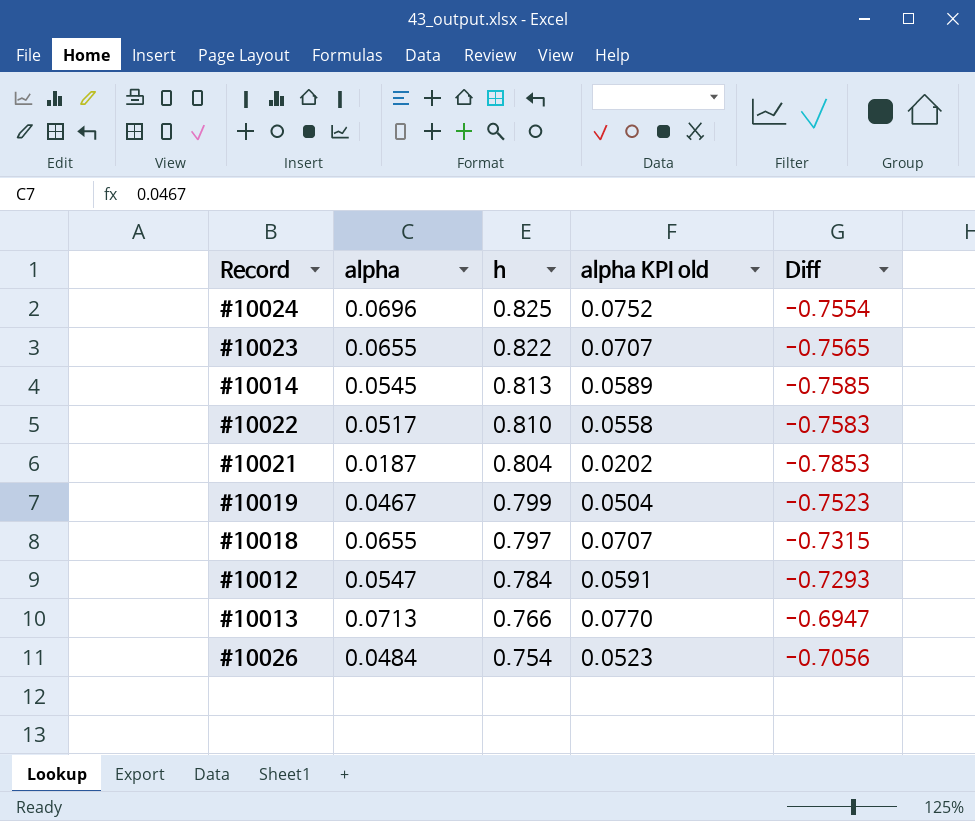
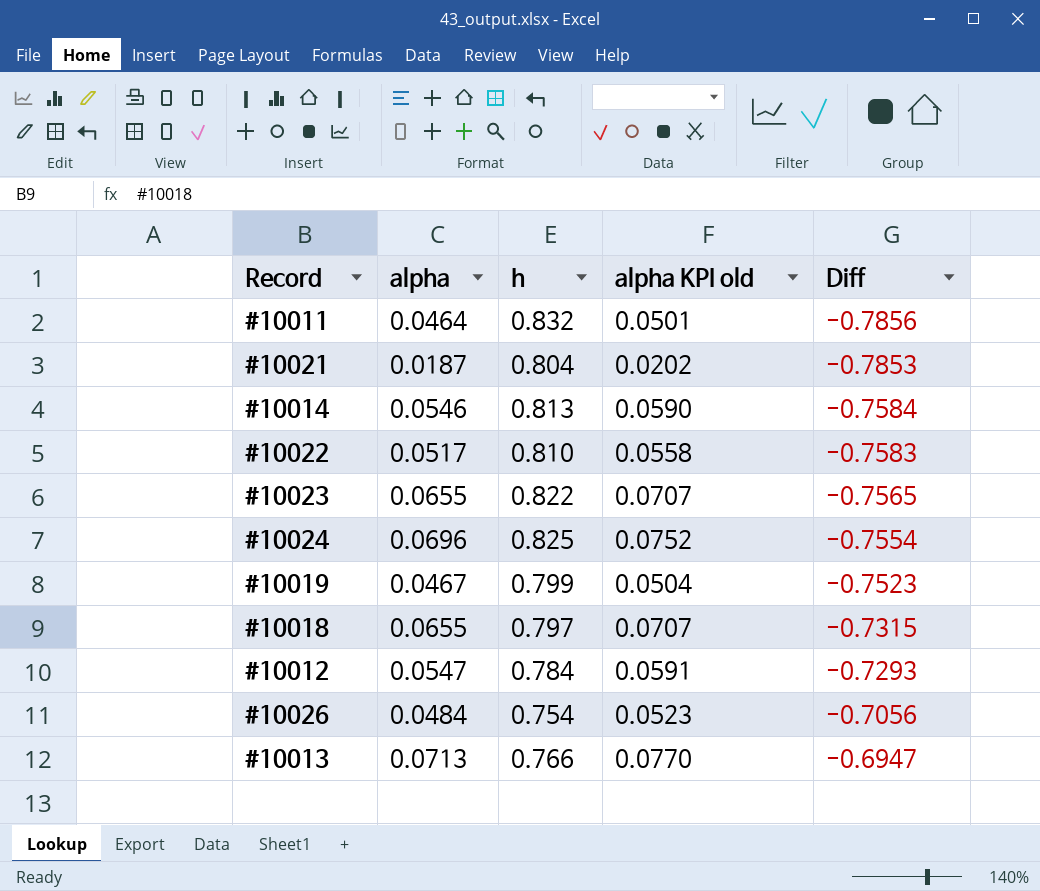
row order: h descending -> Diff ascending
row #10011: none -> 0.0464 | 0.832 | 0.0501 | -0.7856
#10014 | alpha: 0.0545 -> 0.0546
#10014 | alpha KPI old: 0.0589 -> 0.0590
#10014 | Diff: -0.7585 -> -0.7584

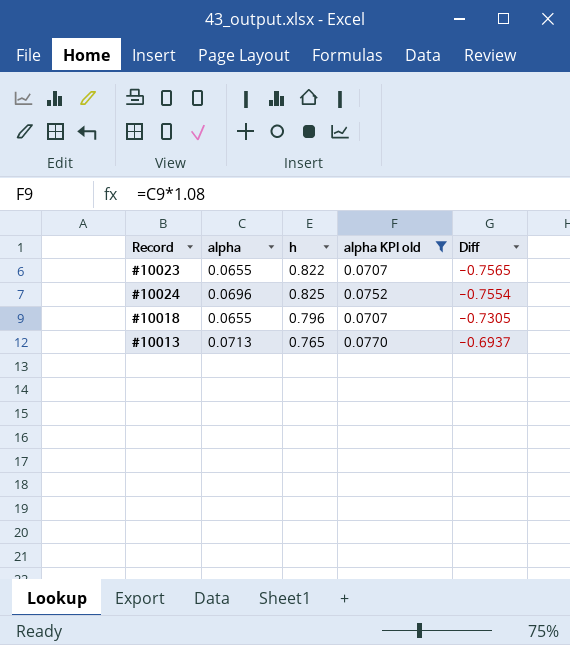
filter: none -> alpha KPI old >= 0.0707
#10018 | h: 0.797 -> 0.796
#10018 | Diff: -0.7315 -> -0.7305
#10013 | h: 0.766 -> 0.765
#10013 | Diff: -0.6947 -> -0.6937

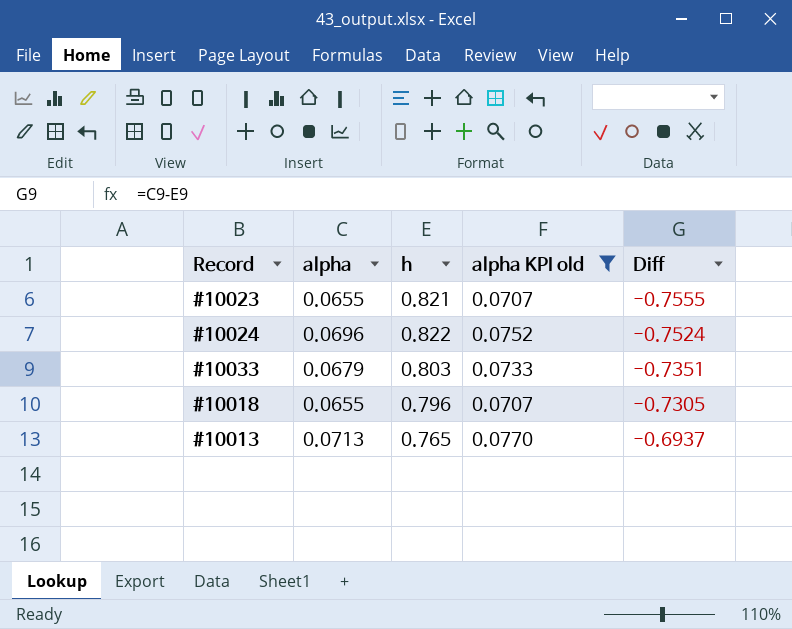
#10023 | h: 0.822 -> 0.821
#10023 | Diff: -0.7565 -> -0.7555
#10024 | h: 0.825 -> 0.822
#10024 | Diff: -0.7554 -> -0.7524
row #10033: none -> 0.0679 | 0.803 | 0.0733 | -0.7351

